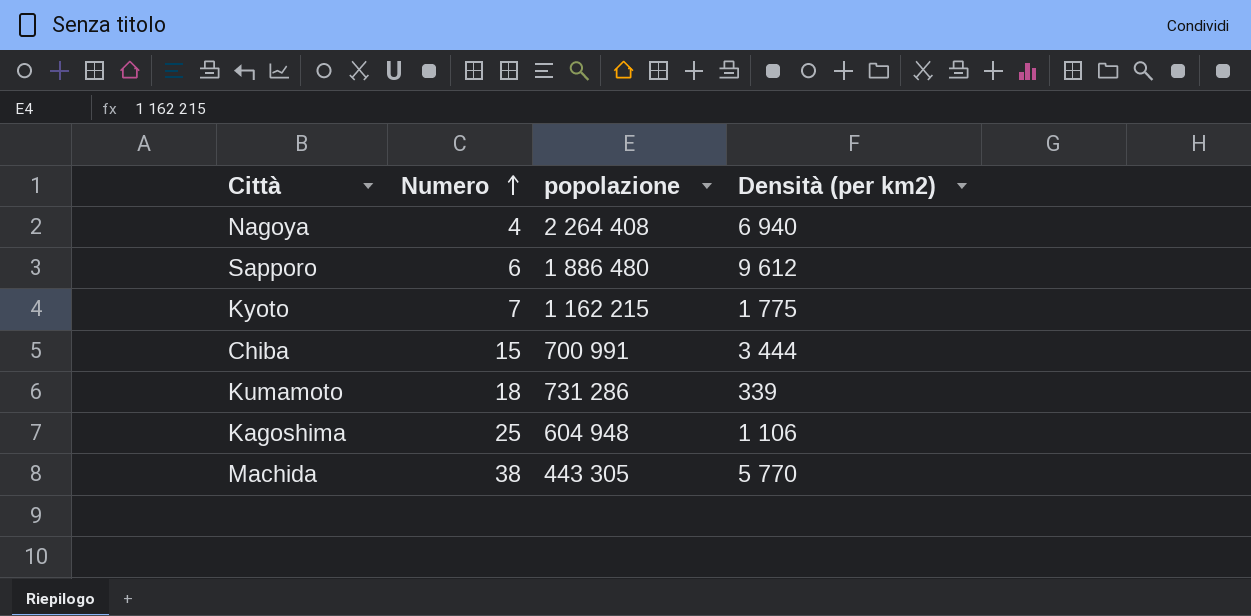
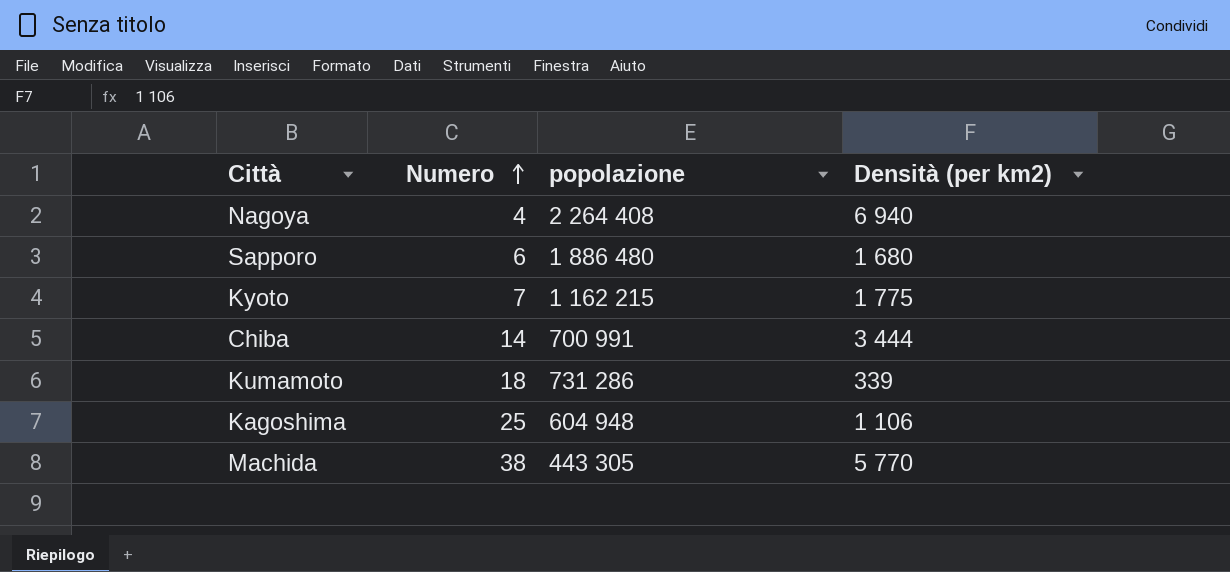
Sapporo | Densità (per km2): 9 612 -> 1 680
Chiba | Numero: 15 -> 14

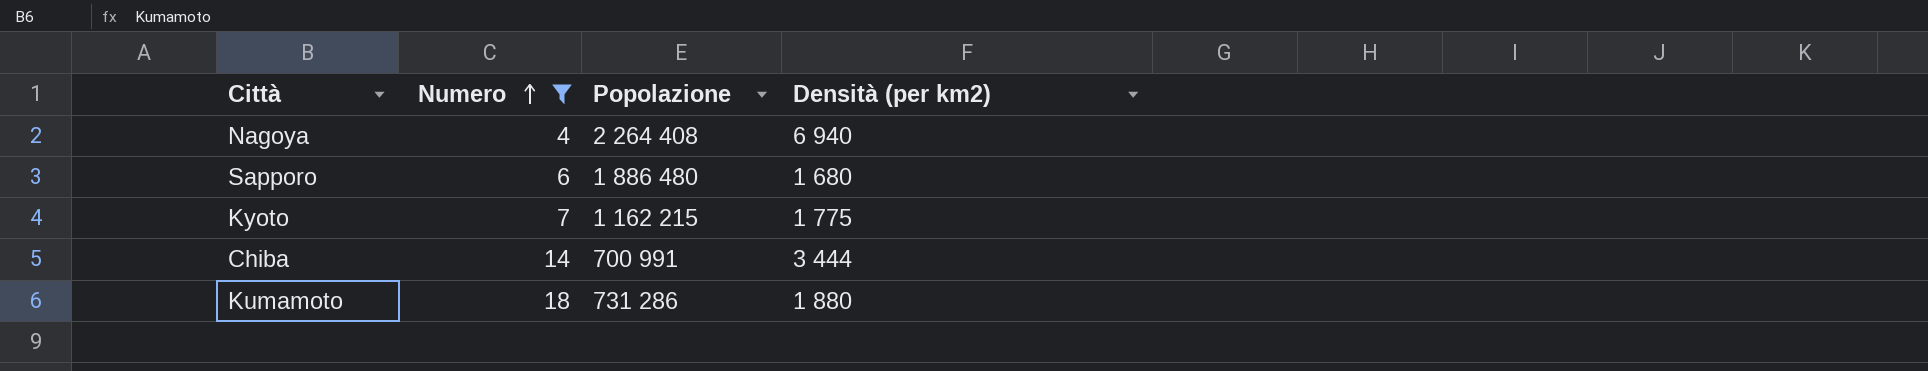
filter: none -> Numero <= 18
column name: popolazione -> Popolazione
Kumamoto | Densità (per km2): 339 -> 1 880

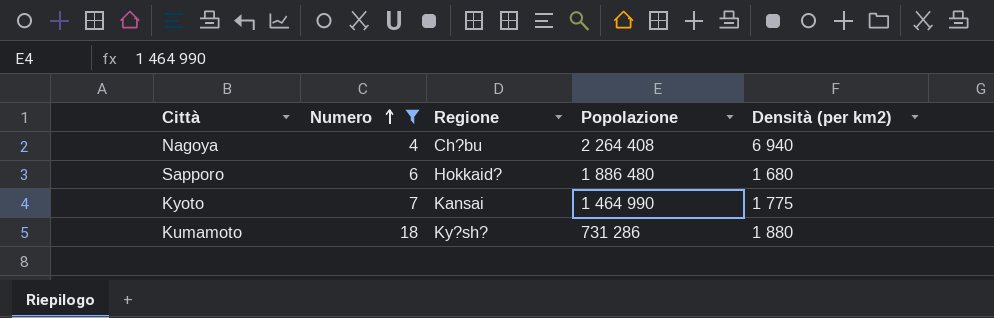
column Regione | position: none -> 3
row Chiba: 14 | 700 991 | 3 444 -> none
Kyoto | Popolazione: 1 162 215 -> 1 464 990

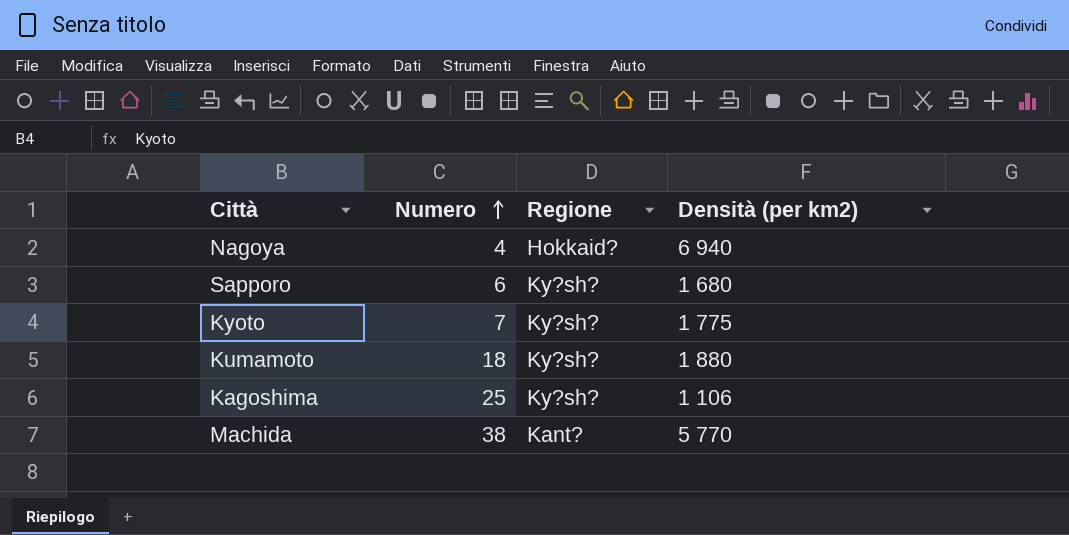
filter: Numero <= 18 -> none
column Popolazione | position: 4 -> none
Nagoya | Regione: Ch?bu -> Hokkaid?
Sapporo | Regione: Hokkaid? -> Ky?sh?
Kyoto | Regione: Kansai -> Ky?sh?

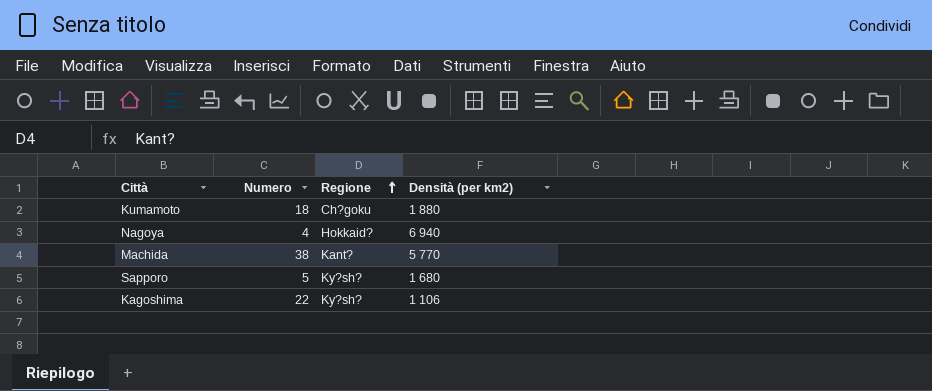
row order: Numero ascending -> Regione ascending
row Kyoto: 7 | Ky?sh? | 1 775 -> none
Kumamoto | Regione: Ky?sh? -> Ch?goku
Sapporo | Numero: 6 -> 5
Kagoshima | Numero: 25 -> 22

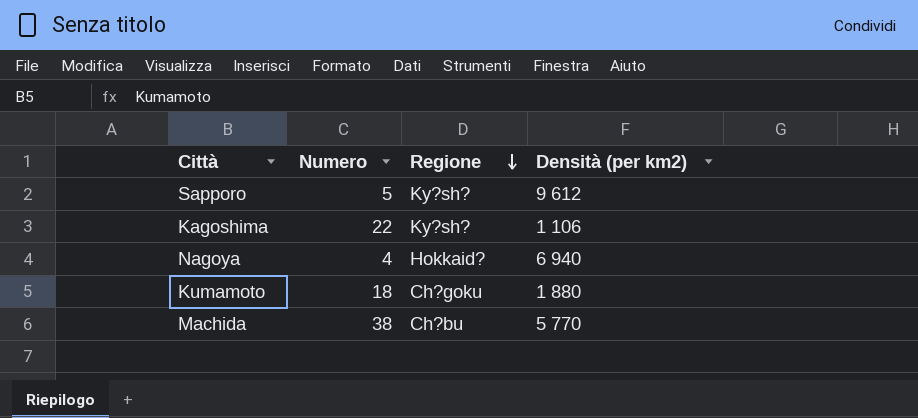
row order: Regione ascending -> Regione descending
Sapporo | Densità (per km2): 1 680 -> 9 612
Machida | Regione: Kant? -> Ch?bu

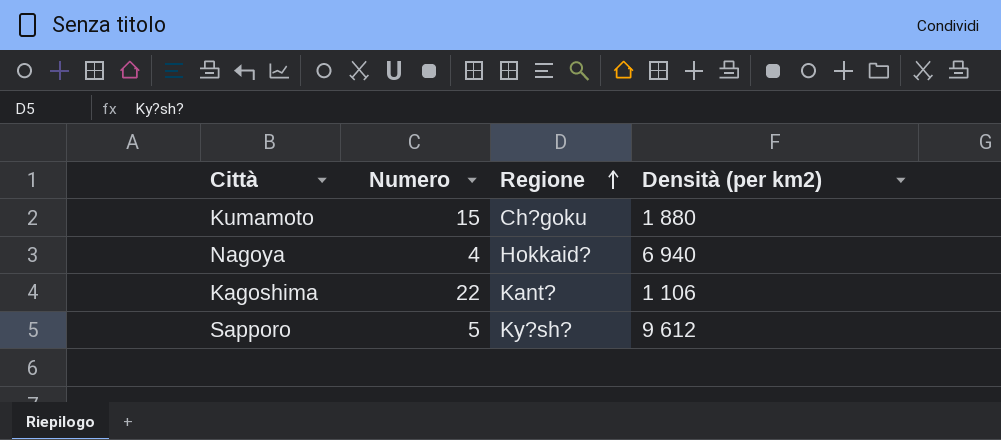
row order: Regione descending -> Regione ascending
row Machida: 38 | Ch?bu | 5 770 -> none
Kumamoto | Numero: 18 -> 15
Kagoshima | Regione: Ky?sh? -> Kant?

